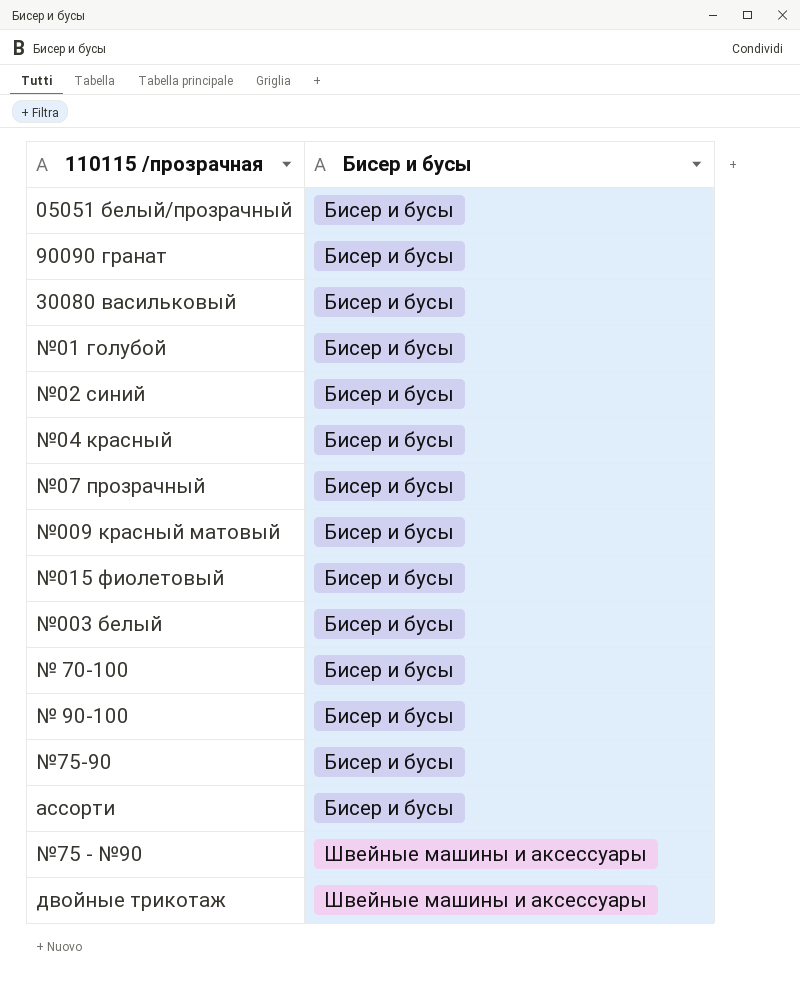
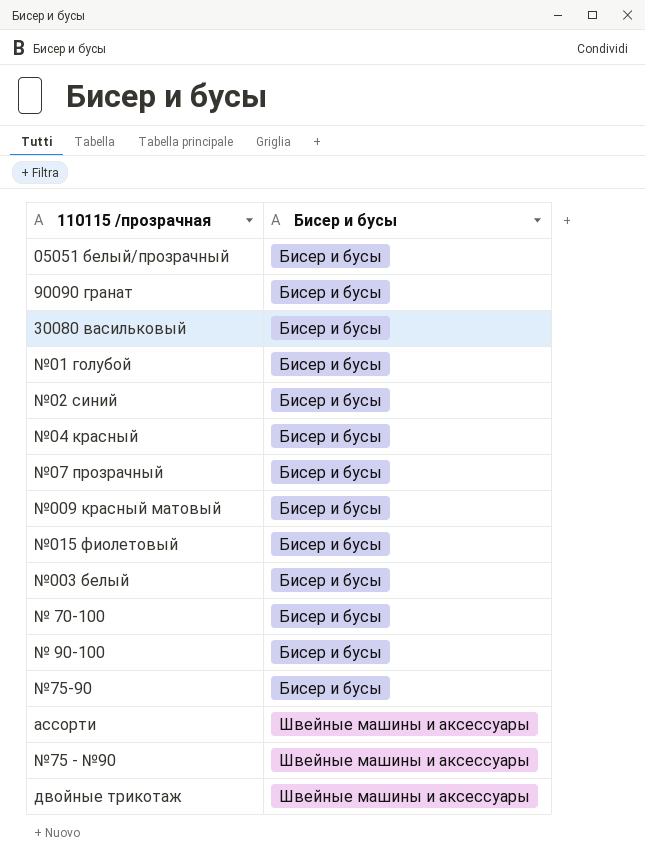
ассорти | Бисер и бусы: Бисер и бусы -> Швейные машины и аксессуары

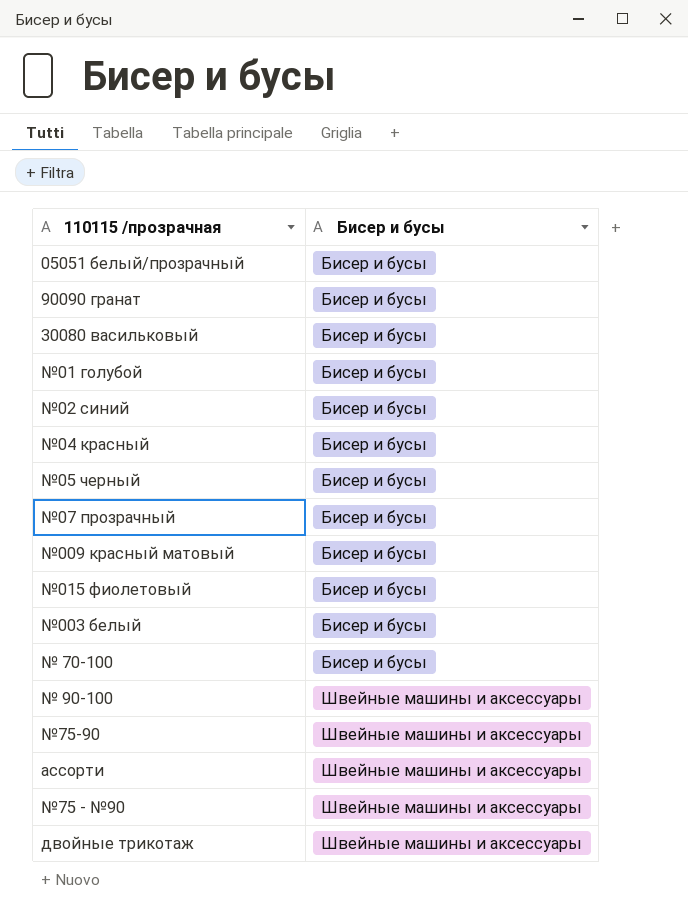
row №05 черный: none -> Бисер и бусы
№ 90-100 | Бисер и бусы: Бисер и бусы -> Швейные машины и аксессуары
№75-90 | Бисер и бусы: Бисер и бусы -> Швейные машины и аксессуары

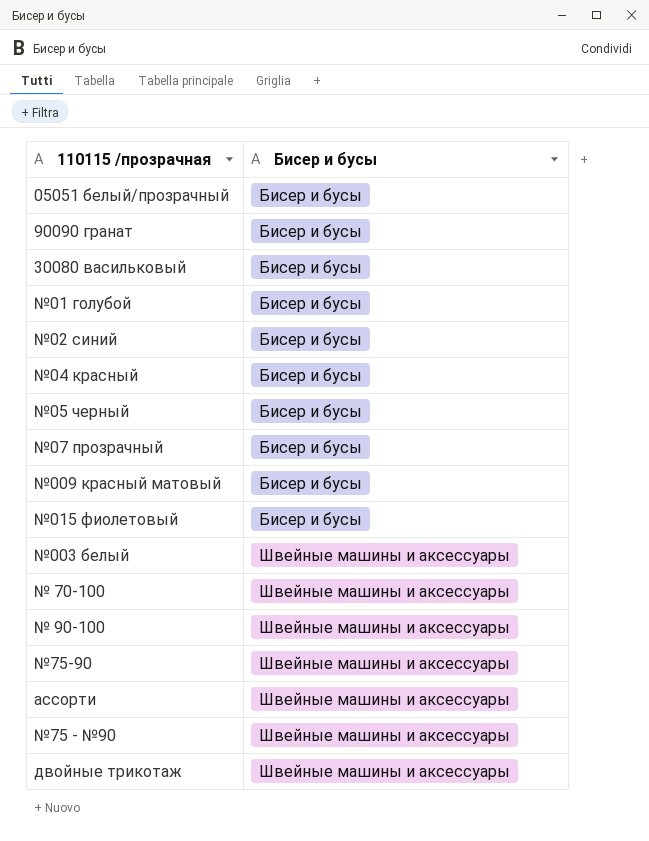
№003 белый | Бисер и бусы: Бисер и бусы -> Швейные машины и аксессуары
№ 70-100 | Бисер и бусы: Бисер и бусы -> Швейные машины и аксессуары

